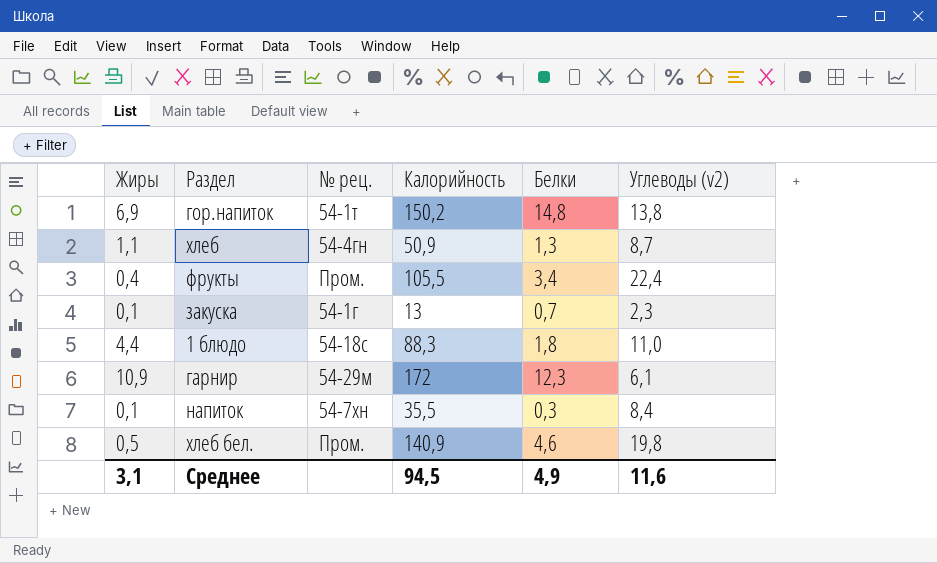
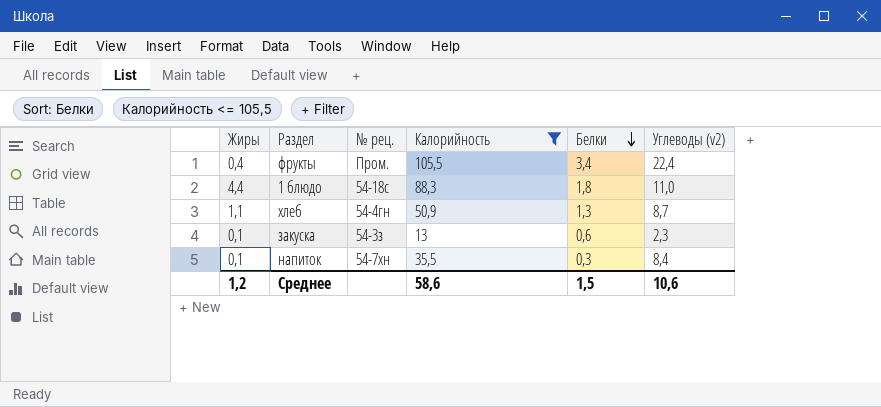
filter: none -> Калорийность <= 105,5
row order: none -> Белки descending
закуска | № рец.: 54-1г -> 54-3з
закуска | Белки: 0,7 -> 0,6
Среднее | Жиры: 3,1 -> 1,2
Среднее | Калорийность: 94,5 -> 58,6
Среднее | Белки: 4,9 -> 1,5
Среднее | Углеводы (v2): 11,6 -> 10,6

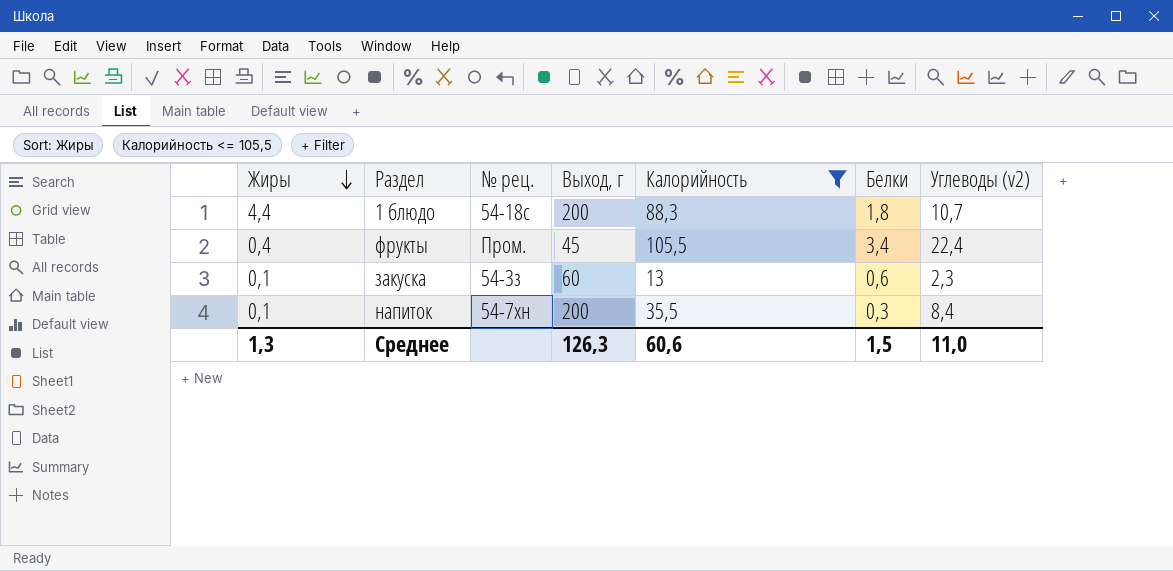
row order: Белки descending -> Жиры descending
column Выход, г | position: none -> 4
row хлеб: 1,1 | 54-4гн | 50,9 | 1,3 | 8,7 -> none
1 блюдо | Углеводы (v2): 11,0 -> 10,7
Среднее | Жиры: 1,2 -> 1,3
Среднее | Калорийность: 58,6 -> 60,6
Среднее | Углеводы (v2): 10,6 -> 11,0

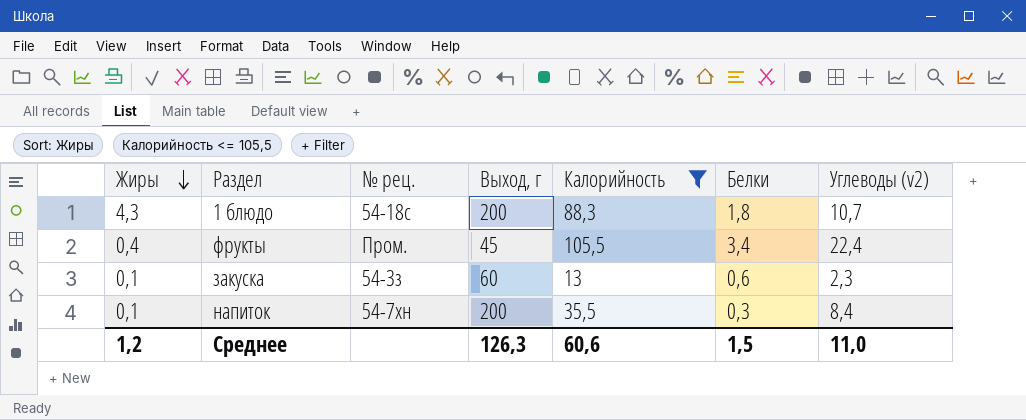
1 блюдо | Жиры: 4,4 -> 4,3
Среднее | Жиры: 1,3 -> 1,2

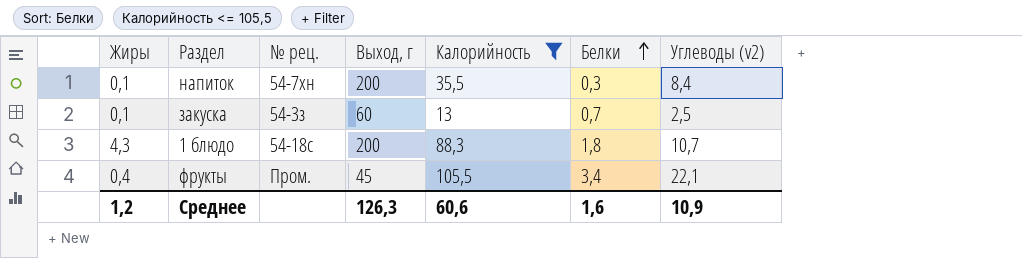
row order: Жиры descending -> Белки ascending
закуска | Белки: 0,6 -> 0,7
закуска | Углеводы (v2): 2,3 -> 2,5
фрукты | Углеводы (v2): 22,4 -> 22,1
Среднее | Белки: 1,5 -> 1,6
Среднее | Углеводы (v2): 11,0 -> 10,9

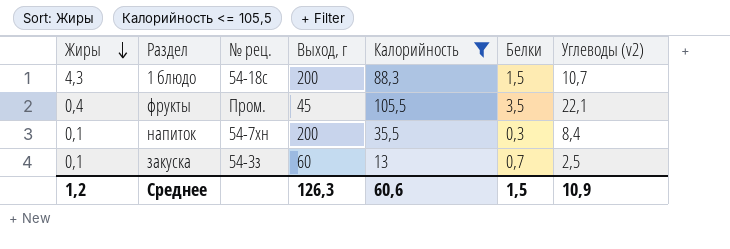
row order: Белки ascending -> Жиры descending
1 блюдо | Белки: 1,8 -> 1,5
фрукты | Белки: 3,4 -> 3,5
Среднее | Белки: 1,6 -> 1,5

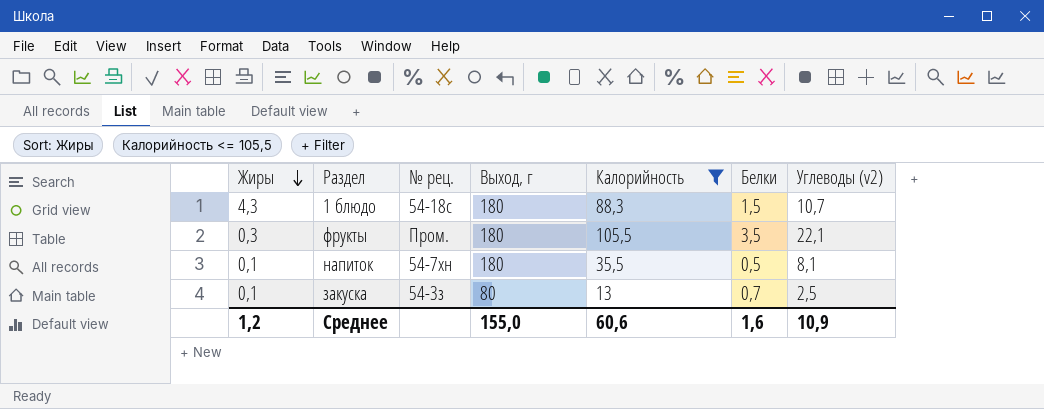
1 блюдо | Выход, г: 200 -> 180
фрукты | Жиры: 0,4 -> 0,3
фрукты | Выход, г: 45 -> 180
напиток | Выход, г: 200 -> 180
напиток | Белки: 0,3 -> 0,5
напиток | Углеводы (v2): 8,4 -> 8,1
закуска | Выход, г: 60 -> 80
Среднее | Выход, г: 126,3 -> 155,0
Среднее | Белки: 1,5 -> 1,6

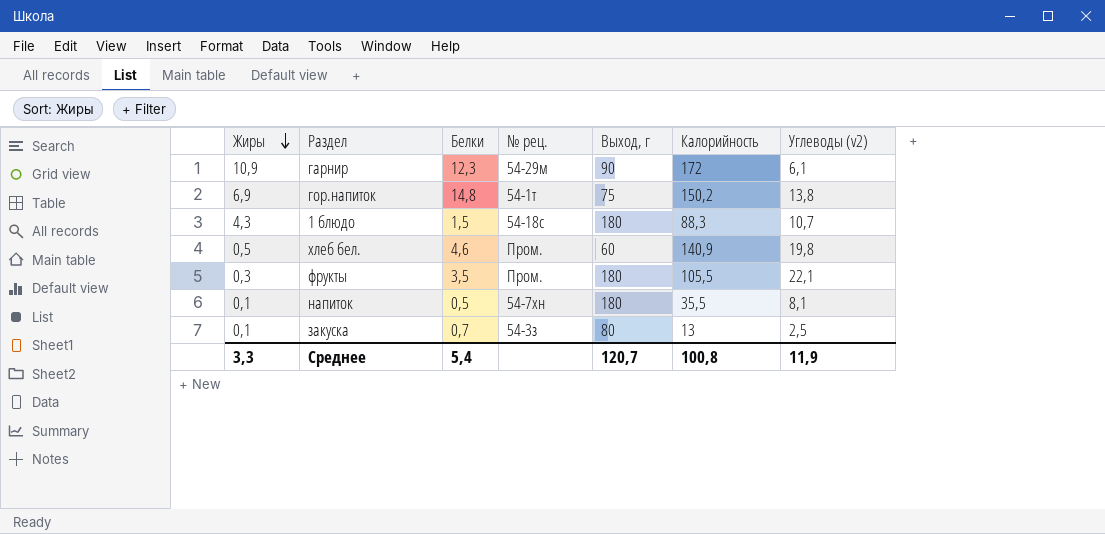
filter: Калорийность <= 105,5 -> none
column Белки | position: 6 -> 3
Среднее | Жиры: 1,2 -> 3,3
Среднее | Белки: 1,6 -> 5,4
Среднее | Выход, г: 155,0 -> 120,7
Среднее | Калорийность: 60,6 -> 100,8
Среднее | Углеводы (v2): 10,9 -> 11,9

